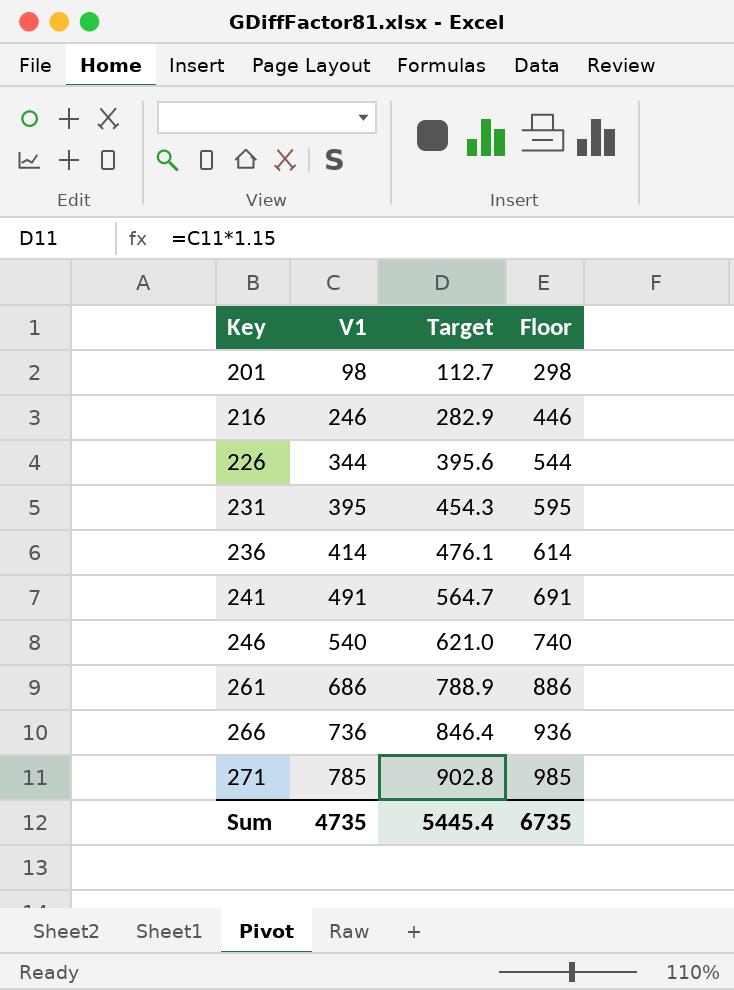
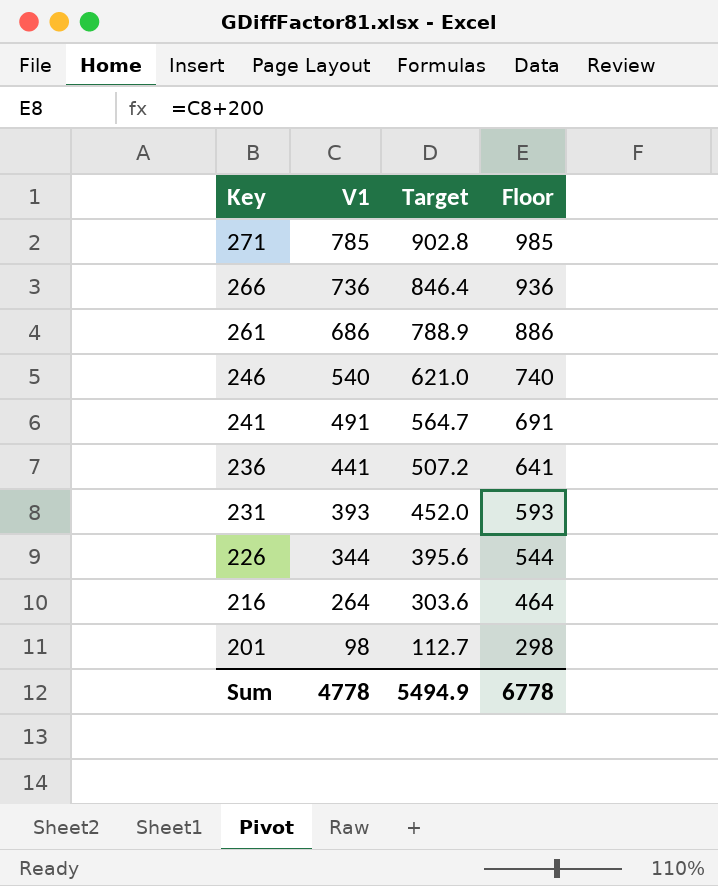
row order: Key ascending -> Key descending
236 | V1: 414 -> 441
236 | Target: 476.1 -> 507.2
236 | Floor: 614 -> 641
231 | V1: 395 -> 393
231 | Target: 454.3 -> 452.0
231 | Floor: 595 -> 593
216 | V1: 246 -> 264
216 | Target: 282.9 -> 303.6
216 | Floor: 446 -> 464
Sum | V1: 4735 -> 4778
Sum | Target: 5445.4 -> 5494.9
Sum | Floor: 6735 -> 6778

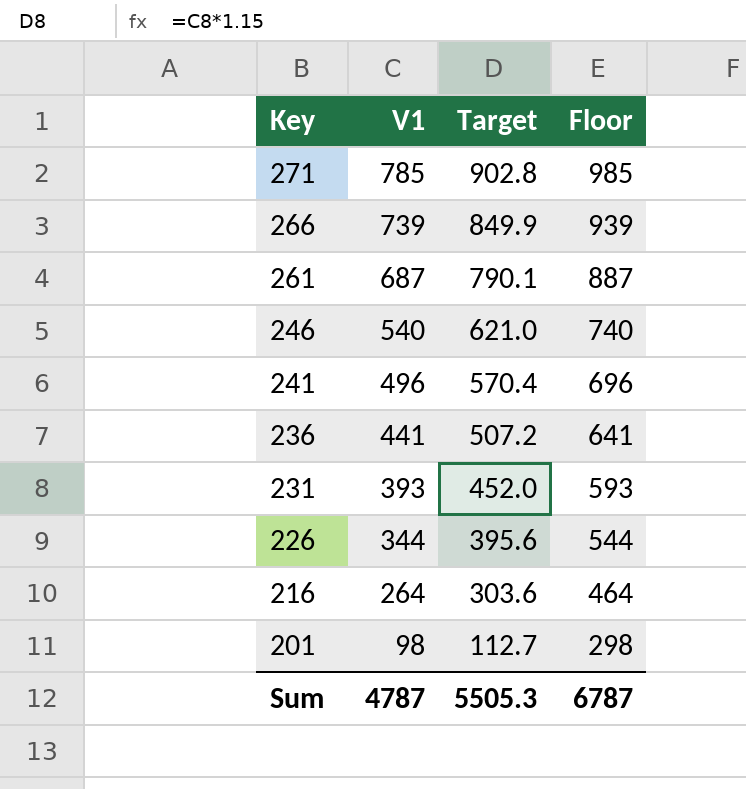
266 | V1: 736 -> 739
266 | Target: 846.4 -> 849.9
266 | Floor: 936 -> 939
261 | V1: 686 -> 687
261 | Target: 788.9 -> 790.1
261 | Floor: 886 -> 887
241 | V1: 491 -> 496
241 | Target: 564.7 -> 570.4
241 | Floor: 691 -> 696
Sum | V1: 4778 -> 4787
Sum | Target: 5494.9 -> 5505.3
Sum | Floor: 6778 -> 6787

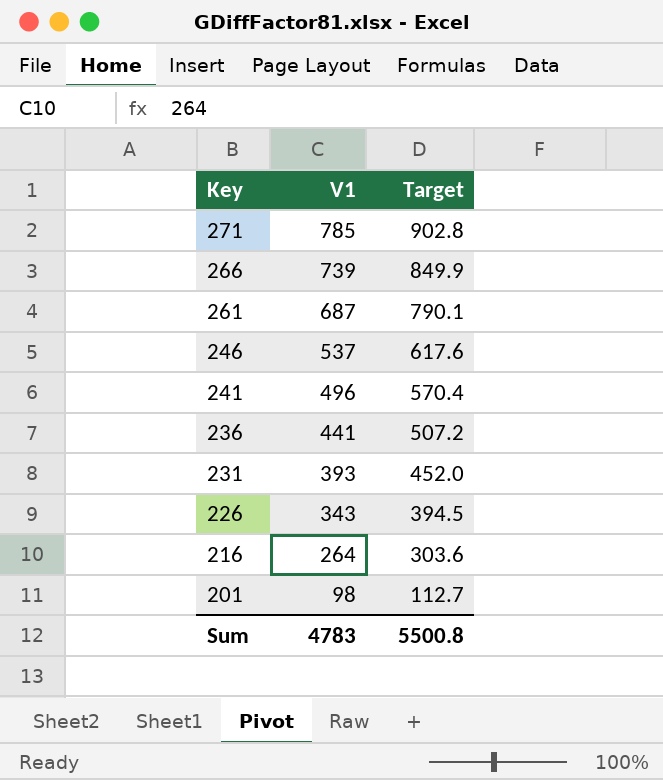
column Floor | formula: [V1] + 200 -> none
246 | V1: 540 -> 537
246 | Target: 621.0 -> 617.6
226 | V1: 344 -> 343
226 | Target: 395.6 -> 394.5
Sum | V1: 4787 -> 4783
Sum | Target: 5505.3 -> 5500.8

